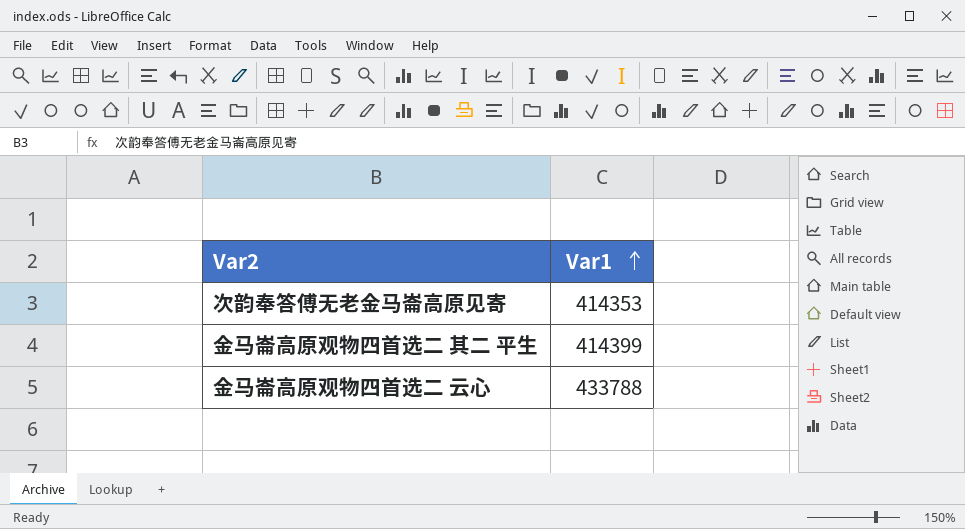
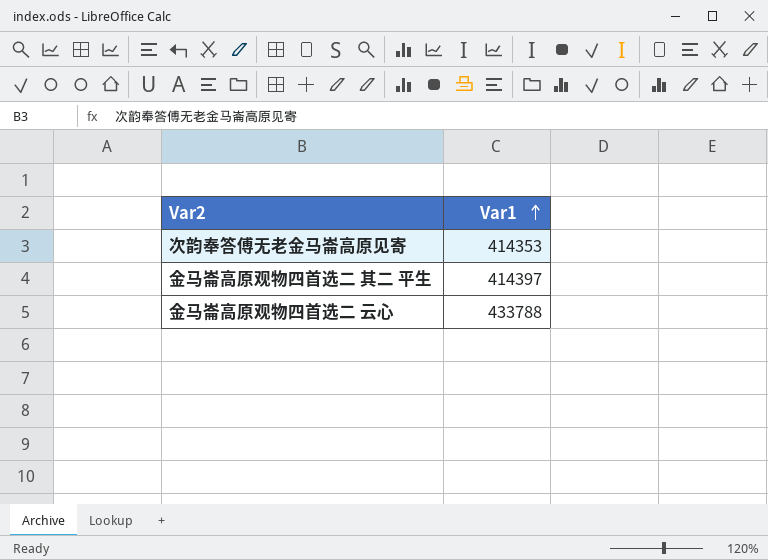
金马崙高原观物四首选二 其二 平生 | Var1: 414399 -> 414397

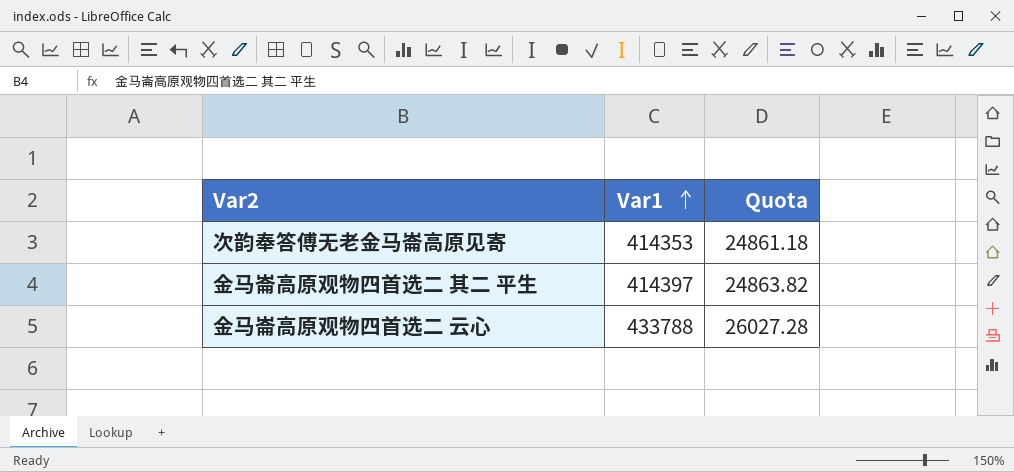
column Quota | formula: none -> [Var1] * 0.06

